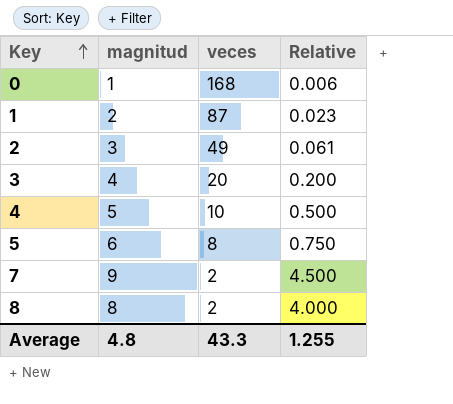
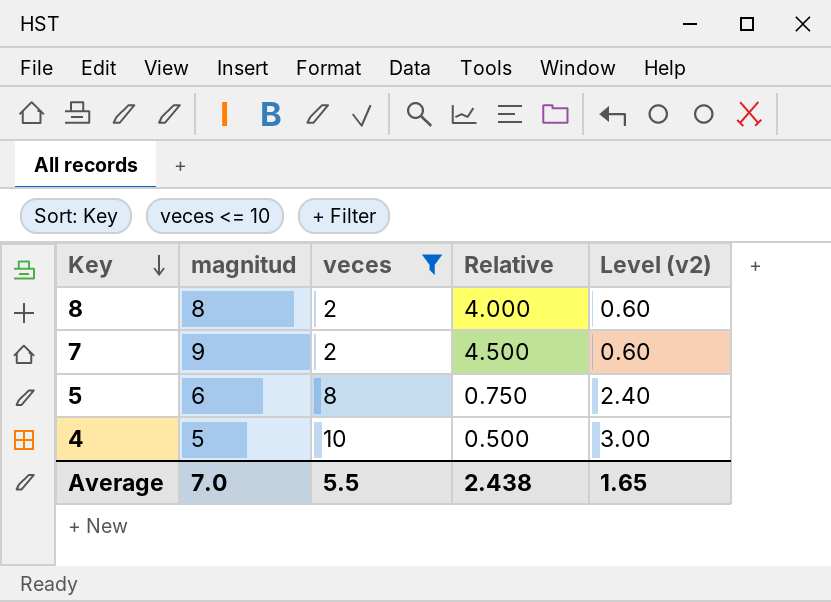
filter: none -> veces <= 10
row order: Key ascending -> Key descending
column Level (v2) | formula: none -> [veces] * 0.3
Average | magnitud: 4.8 -> 7.0
Average | veces: 43.3 -> 5.5
Average | Relative: 1.255 -> 2.438

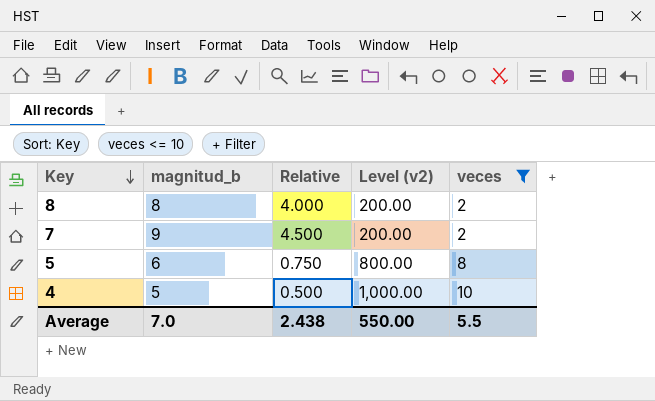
column name: magnitud -> magnitud_b
column Level (v2) | formula: [veces] * 0.3 -> [veces] * 100
column veces | position: 3 -> 5
Average | Level (v2): 1.65 -> 550.00

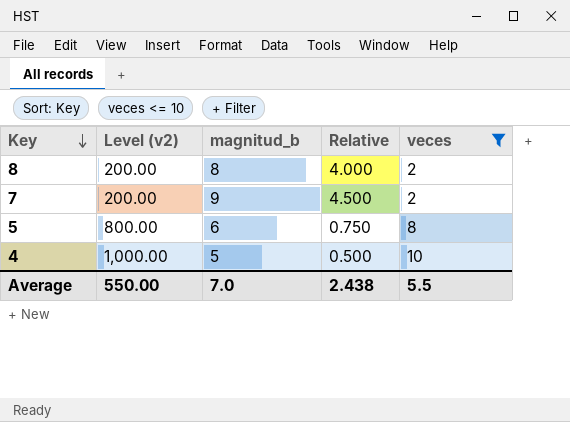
column Level (v2) | position: 4 -> 2

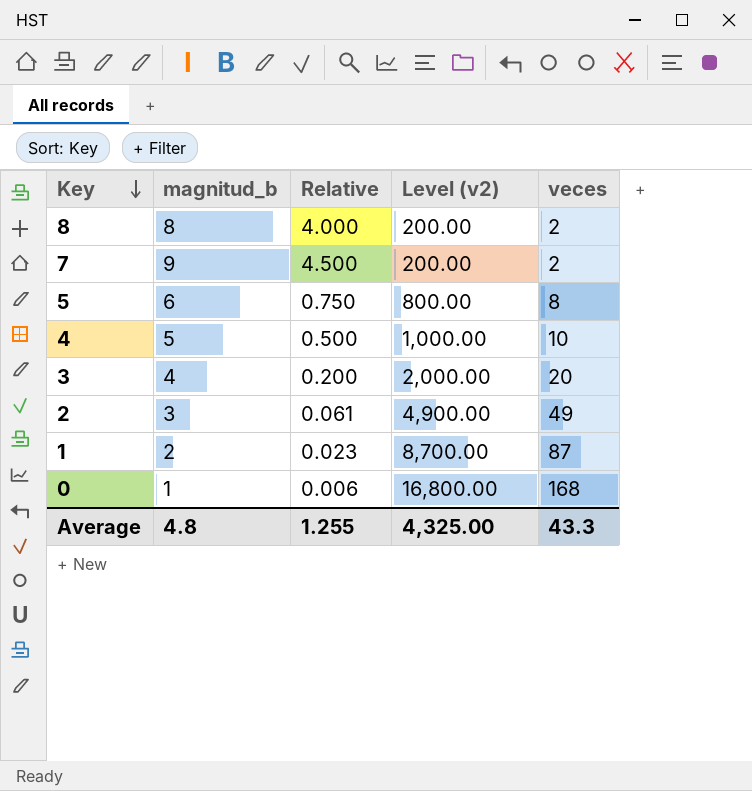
filter: veces <= 10 -> none
column Level (v2) | position: 2 -> 4
Average | magnitud_b: 7.0 -> 4.8
Average | Relative: 2.438 -> 1.255
Average | Level (v2): 550.00 -> 4,325.00
Average | veces: 5.5 -> 43.3

